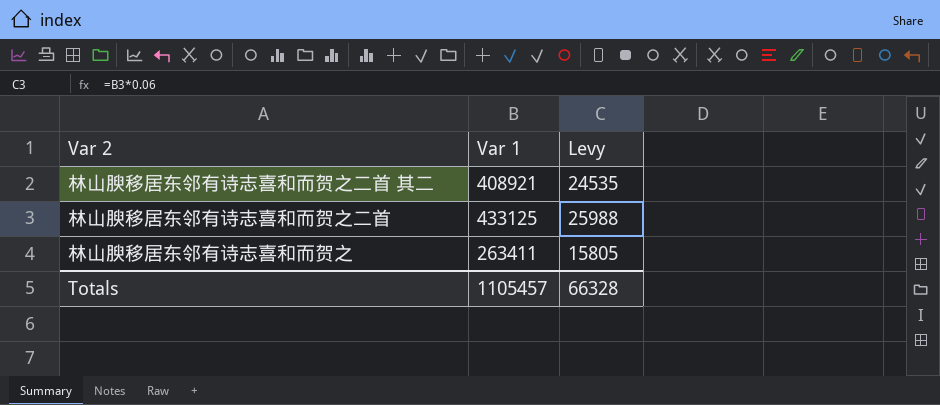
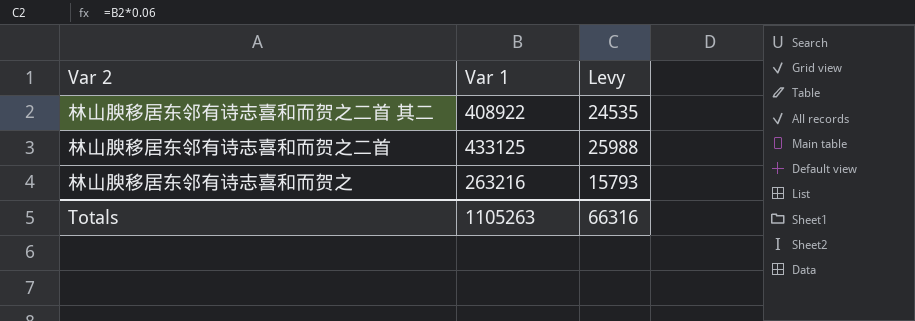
林山腴移居东邻有诗志喜和而贺之二首 其二 | Var 1: 408921 -> 408922
林山腴移居东邻有诗志喜和而贺之 | Var 1: 263411 -> 263216
林山腴移居东邻有诗志喜和而贺之 | Levy: 15805 -> 15793
Totals | Var 1: 1105457 -> 1105263
Totals | Levy: 66328 -> 66316

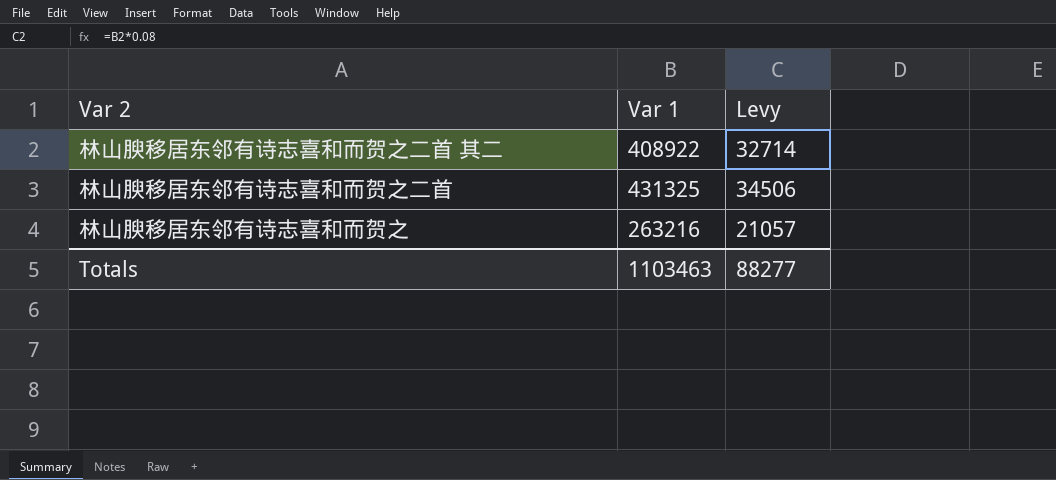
column Levy | formula: [Var 1] * 0.06 -> [Var 1] * 0.08
林山腴移居东邻有诗志喜和而贺之二首 | Var 1: 433125 -> 431325
Totals | Var 1: 1105263 -> 1103463
Totals | Levy: 66316 -> 88277

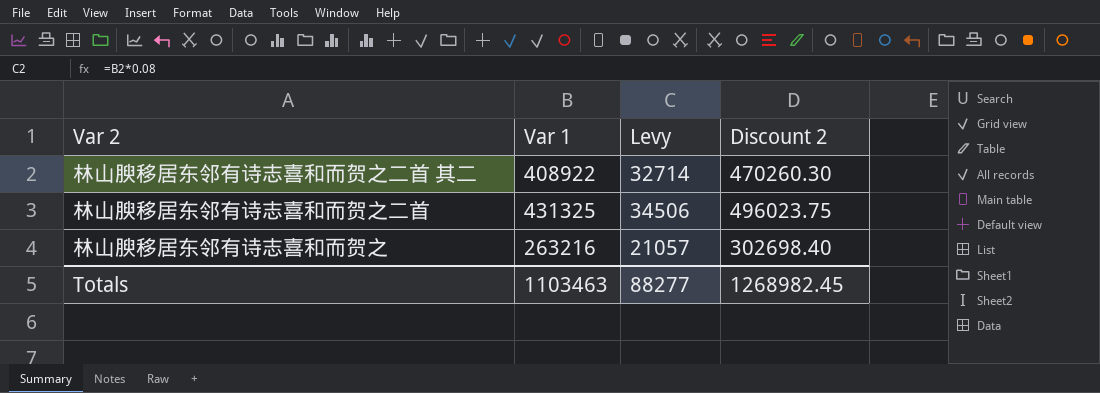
column Discount 2 | formula: none -> [Var 1] * 1.15

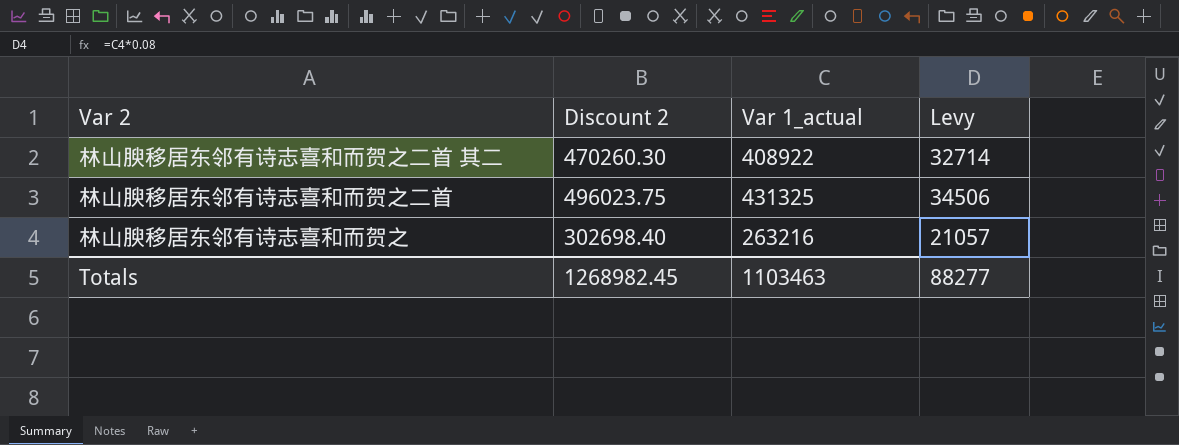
column Discount 2 | position: 4 -> 2
column name: Var 1 -> Var 1_actual

